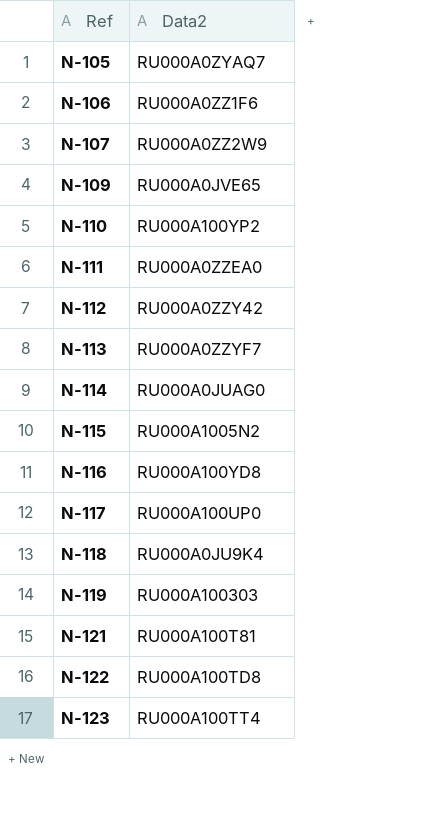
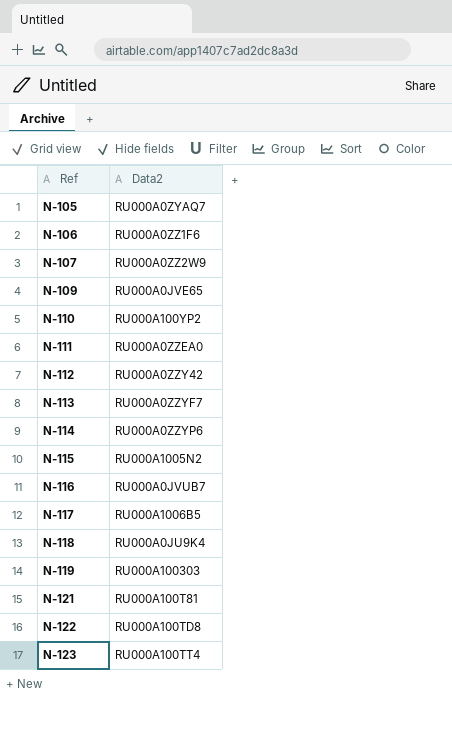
N-114 | Data2: RU000A0JUAG0 -> RU000A0ZZYP6
N-116 | Data2: RU000A100YD8 -> RU000A0JVUB7
N-117 | Data2: RU000A100UP0 -> RU000A1006B5

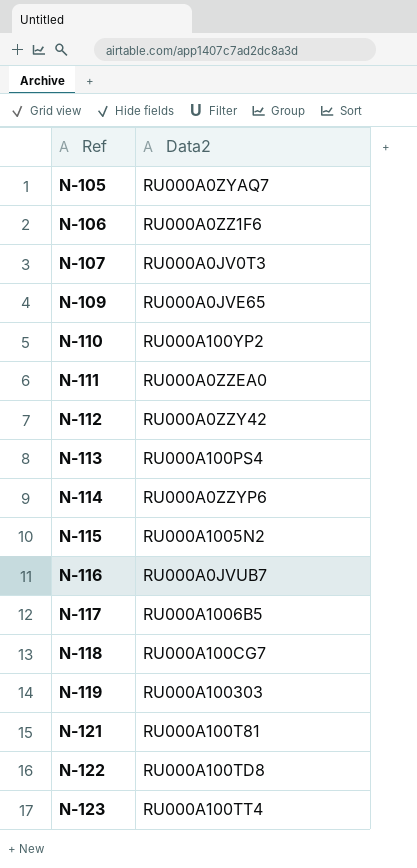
N-107 | Data2: RU000A0ZZ2W9 -> RU000A0JV0T3
N-113 | Data2: RU000A0ZZYF7 -> RU000A100PS4
N-118 | Data2: RU000A0JU9K4 -> RU000A100CG7

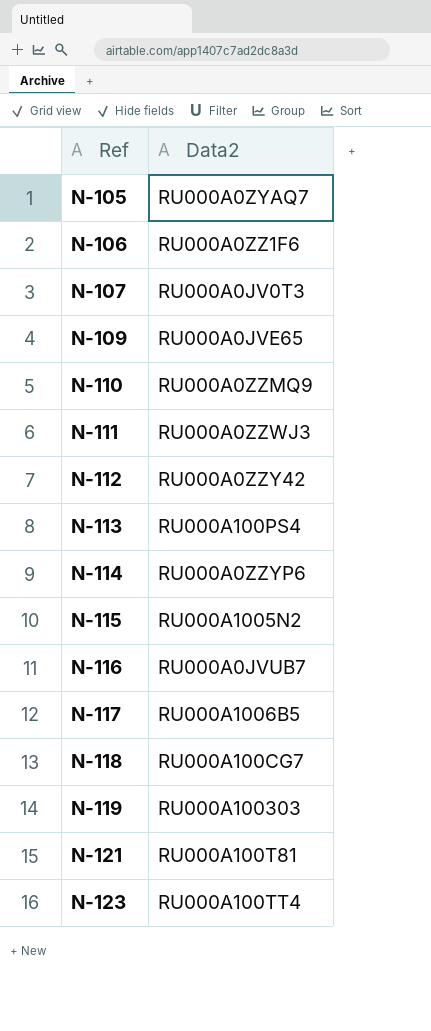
row N-122: RU000A100TD8 -> none
N-110 | Data2: RU000A100YP2 -> RU000A0ZZMQ9
N-111 | Data2: RU000A0ZZEA0 -> RU000A0ZZWJ3

